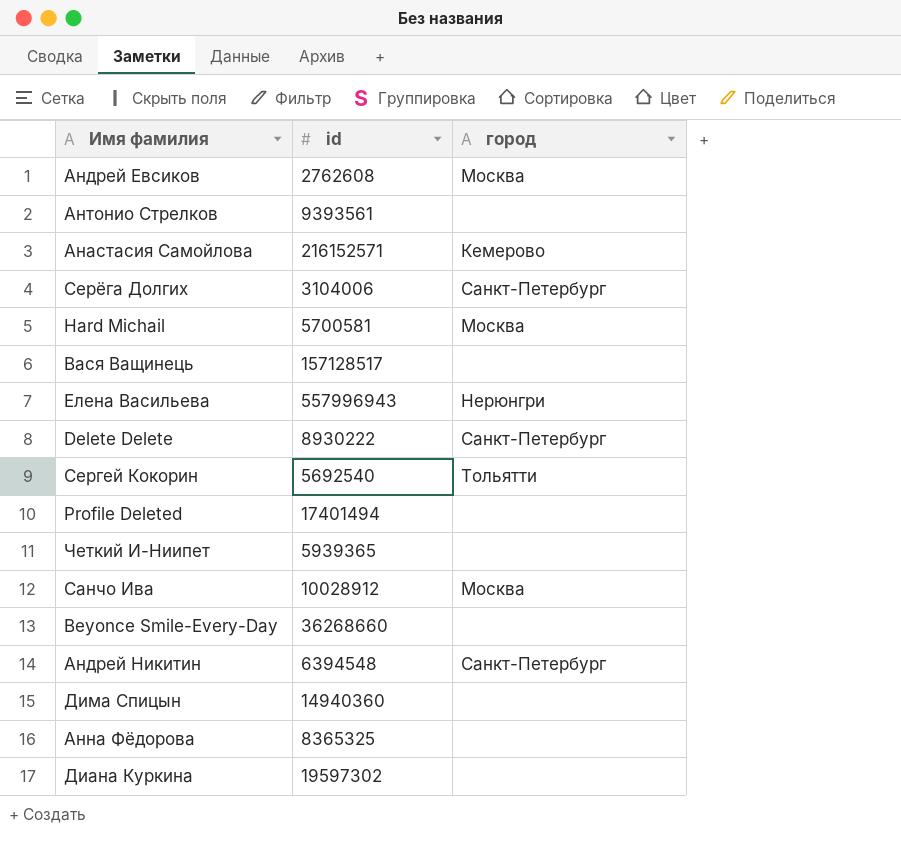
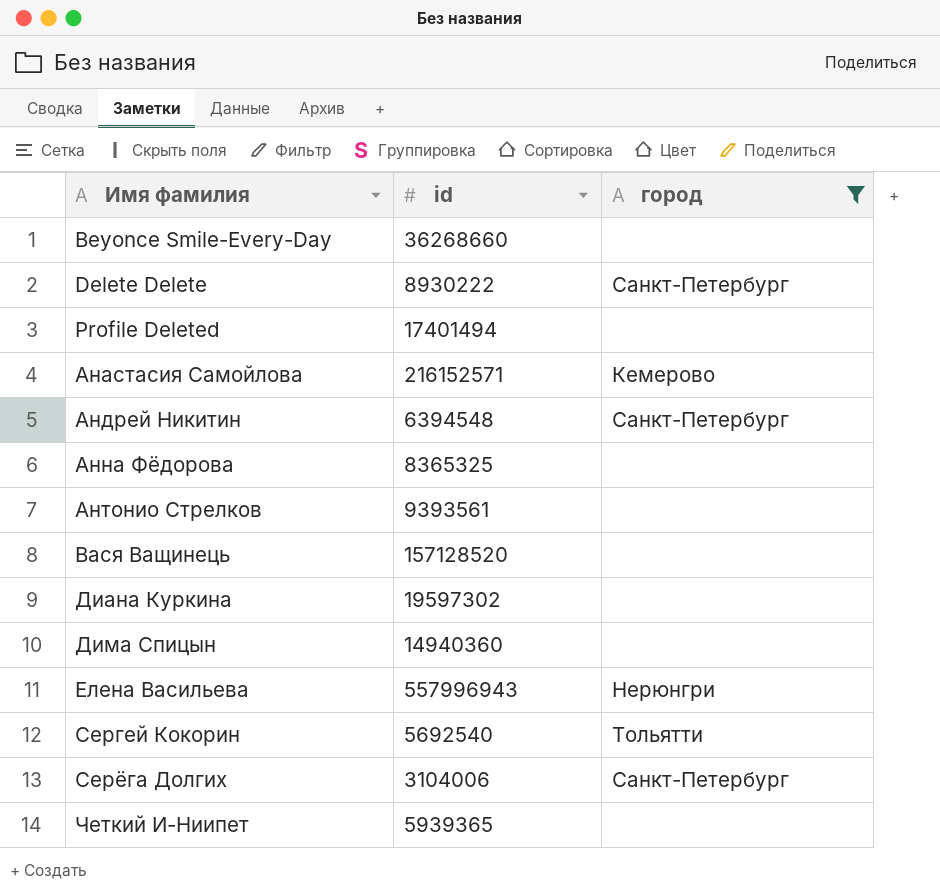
filter: none -> город != Москва
row order: none -> Имя фамилия ascending
Вася Ващинець | id: 157128517 -> 157128520

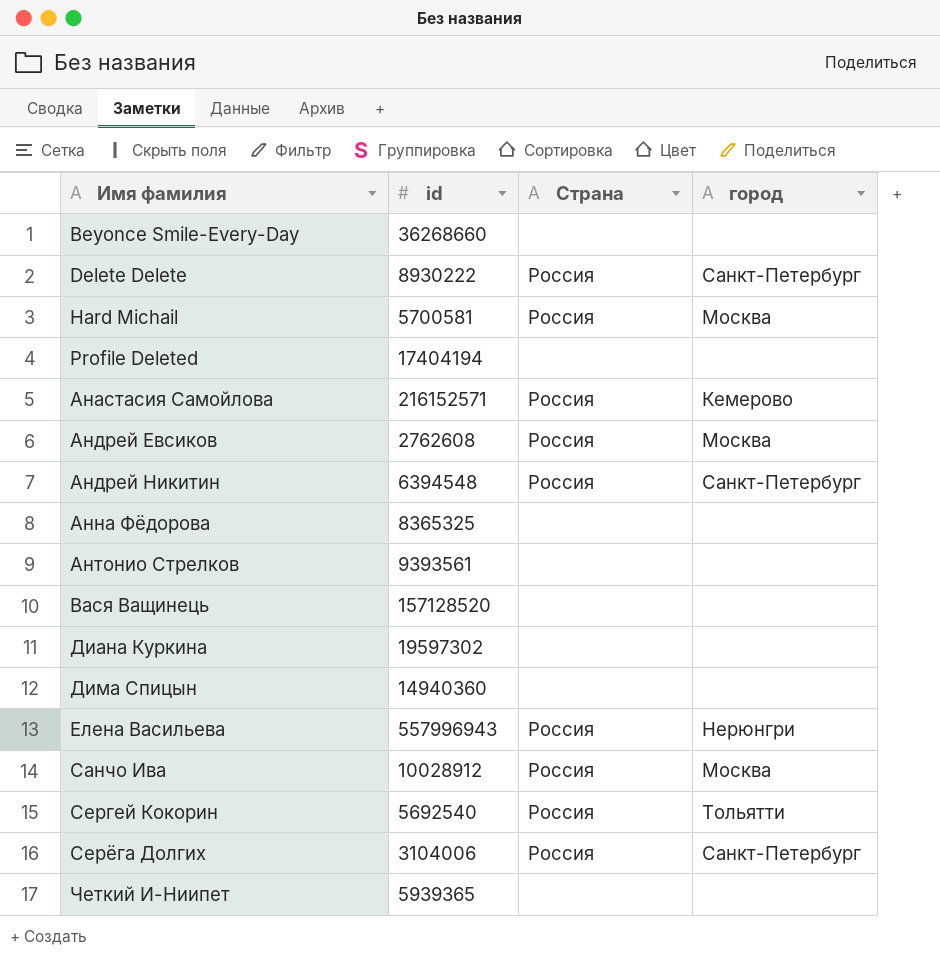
filter: город != Москва -> none
column Страна | position: none -> 3
Profile Deleted | id: 17401494 -> 17404194

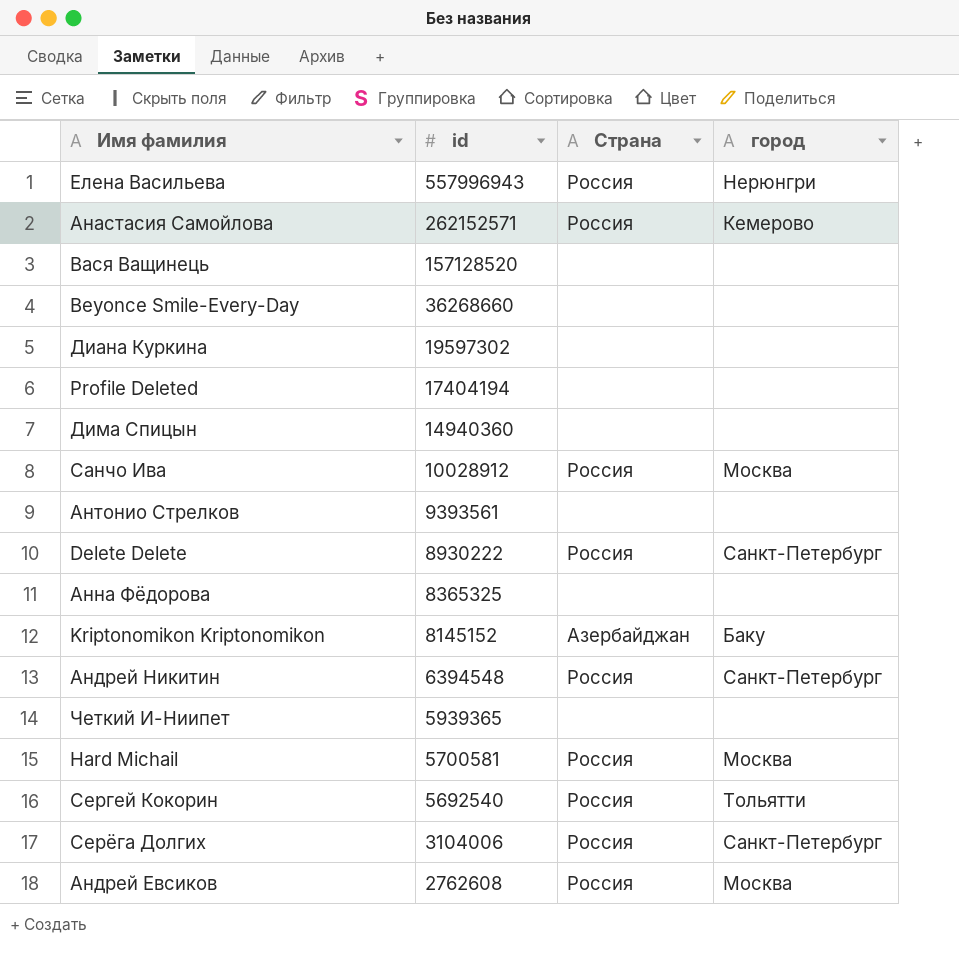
row order: Имя фамилия ascending -> id descending
Анастасия Самойлова | id: 216152571 -> 262152571
row Kriptonomikon Kriptonomikon: none -> 8145152 | Азербайджан | Баку

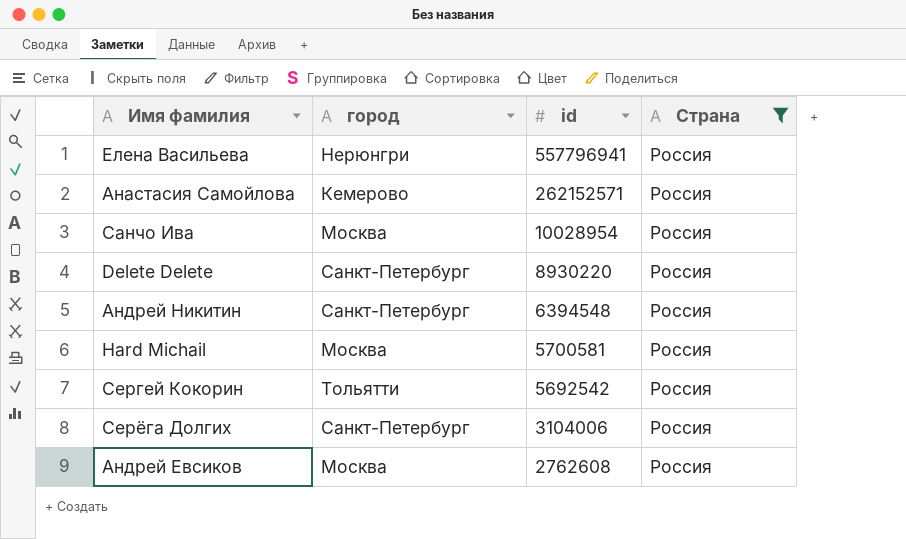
filter: none -> Страна = Россия
column город | position: 4 -> 2
Елена Васильева | id: 557996943 -> 557796941
Санчо Ива | id: 10028912 -> 10028954
Delete Delete | id: 8930222 -> 8930220
Сергей Кокорин | id: 5692540 -> 5692542

